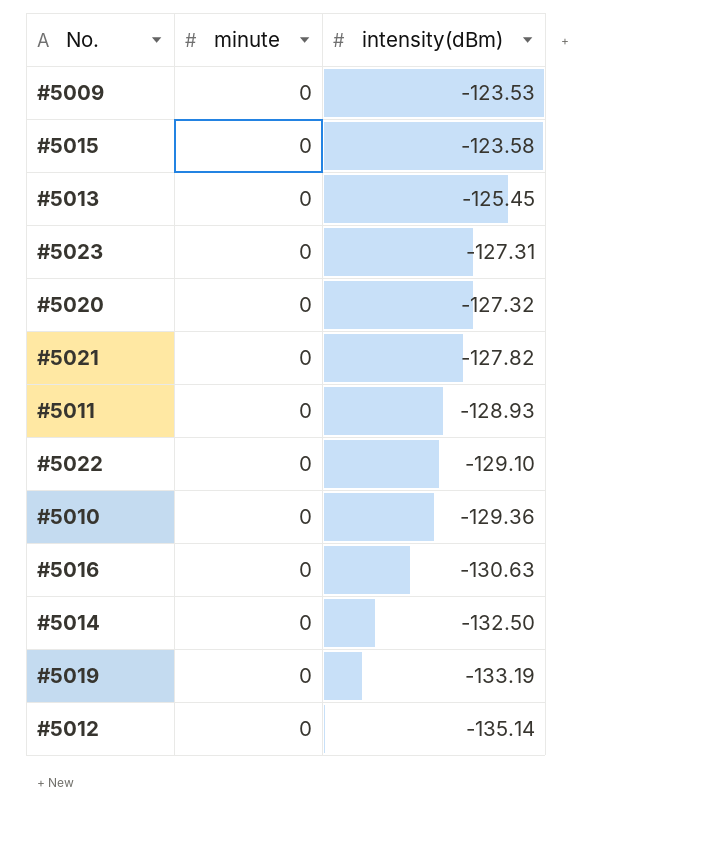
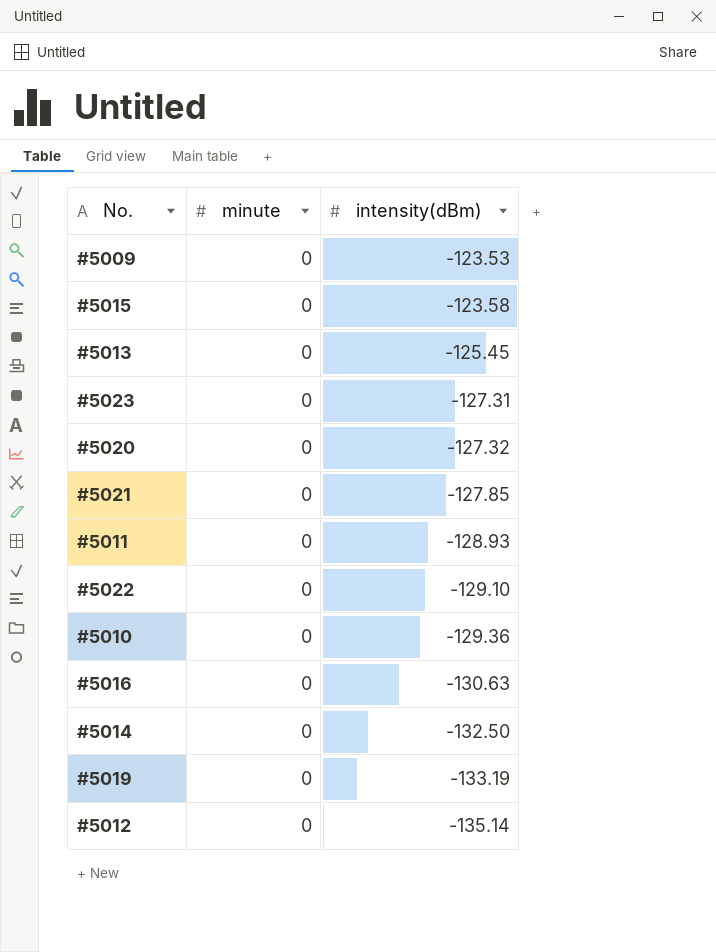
#5021 | intensity(dBm): -127.82 -> -127.85

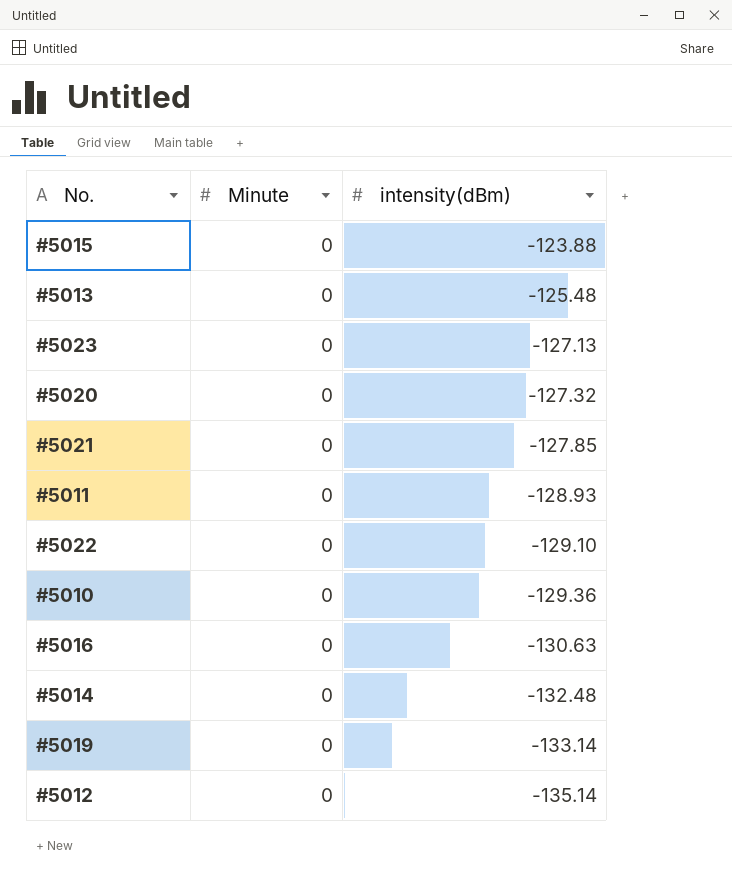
column name: minute -> Minute
row #5009: 0 | -123.53 -> none
#5015 | intensity(dBm): -123.58 -> -123.88
#5013 | intensity(dBm): -125.45 -> -125.48
#5023 | intensity(dBm): -127.31 -> -127.13
#5014 | intensity(dBm): -132.50 -> -132.48
#5019 | intensity(dBm): -133.19 -> -133.14

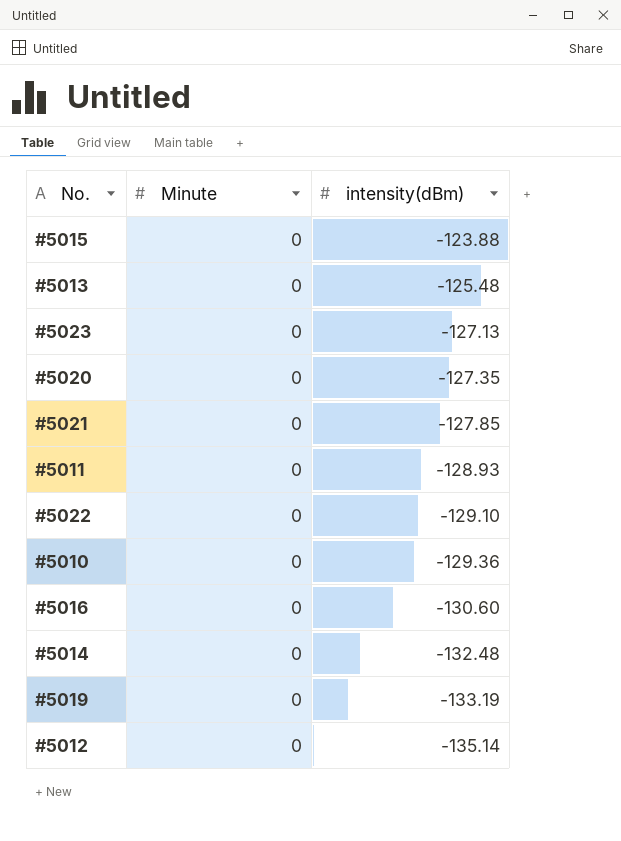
#5020 | intensity(dBm): -127.32 -> -127.35
#5016 | intensity(dBm): -130.63 -> -130.60
#5019 | intensity(dBm): -133.14 -> -133.19

